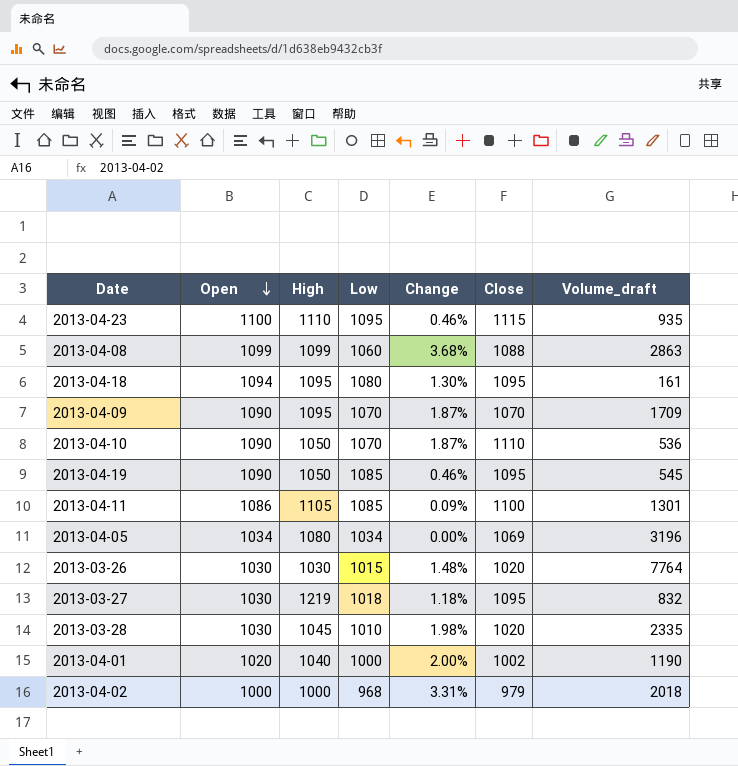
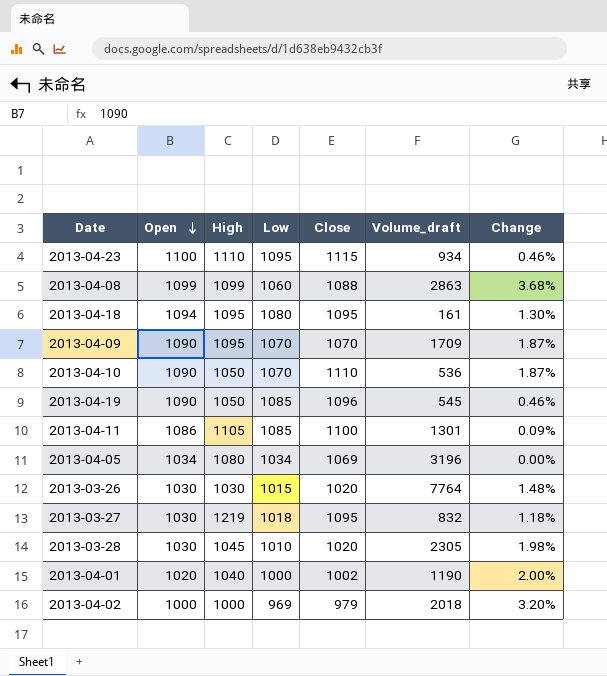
column Change | position: 5 -> 7
2013-04-23 | Volume_draft: 935 -> 934
2013-04-19 | Close: 1095 -> 1096
2013-03-28 | Volume_draft: 2335 -> 2305
2013-04-02 | Low: 968 -> 969
2013-04-02 | Change: 3.31% -> 3.20%

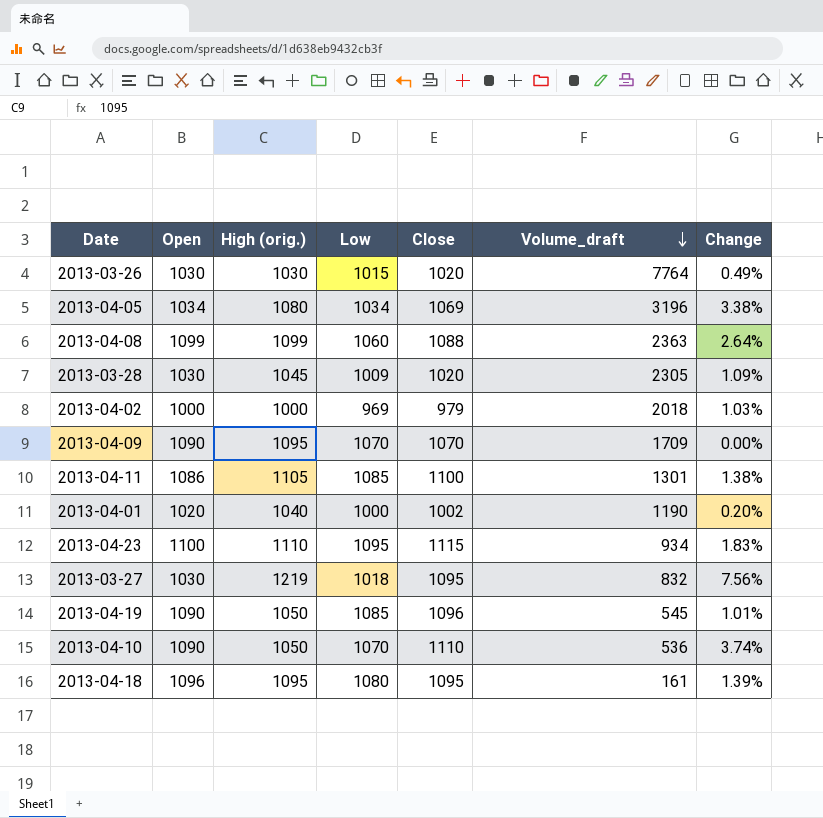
row order: Open descending -> Volume_draft descending
column name: High -> High (orig.)
column Change | formula: ([Open] - [Low]) / [Low] -> ([Close] - [Low]) / [Low]
2013-04-08 | Volume_draft: 2863 -> 2363
2013-03-28 | Low: 1010 -> 1009
2013-04-18 | Open: 1094 -> 1096

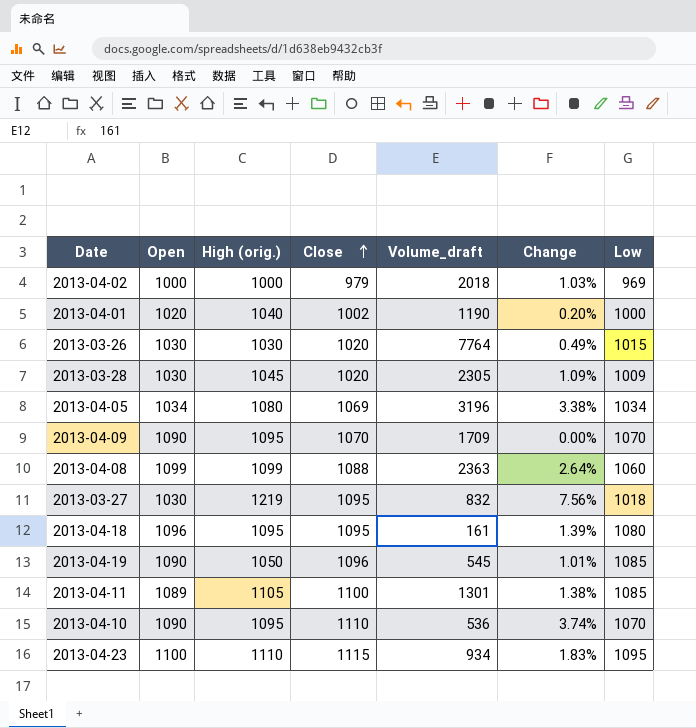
row order: Volume_draft descending -> Close ascending
column Low | position: 4 -> 7
2013-04-11 | Open: 1086 -> 1089
2013-04-10 | High (orig.): 1050 -> 1095

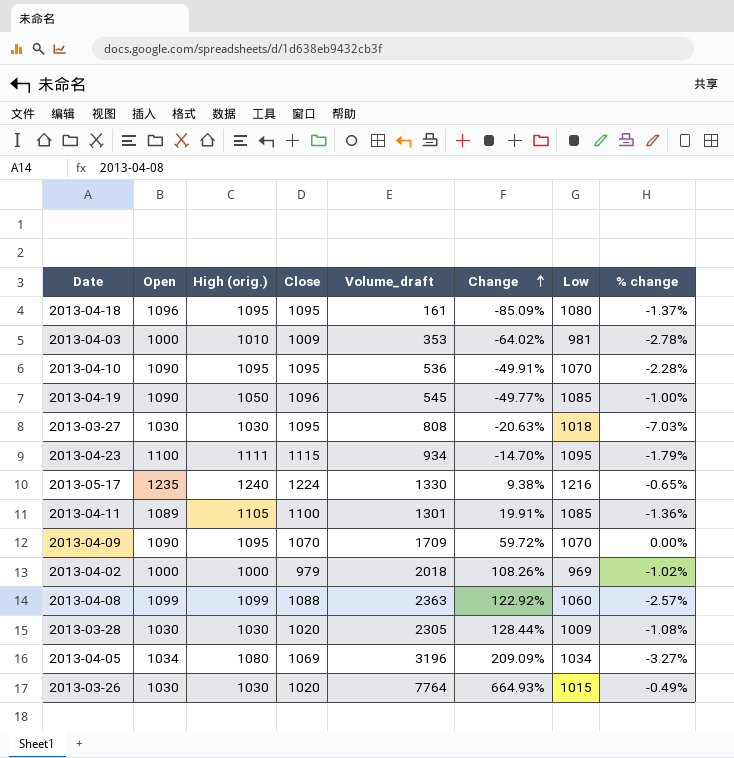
row order: Close ascending -> Change ascending
column Change | formula: ([Close] - [Low]) / [Low] -> ([Volume_draft] - [Low]) / [Low]
column % change | formula: none -> ([Low] - [Close]) / [Close]
row 2013-04-01: 1020 | 1040 | 1002 | 1190 | 0.20% | 1000 -> none
row 2013-04-03: none -> 1000 | 1010 | 1009 | 353 | -64.02% | 981 | -2.78%
2013-04-10 | Close: 1110 -> 1095
2013-03-27 | High (orig.): 1219 -> 1030
2013-03-27 | Volume_draft: 832 -> 808
2013-04-23 | High (orig.): 1110 -> 1111
row 2013-05-17: none -> 1235 | 1240 | 1224 | 1330 | 9.38% | 1216 | -0.65%
2013-03-28 | High (orig.): 1045 -> 1030

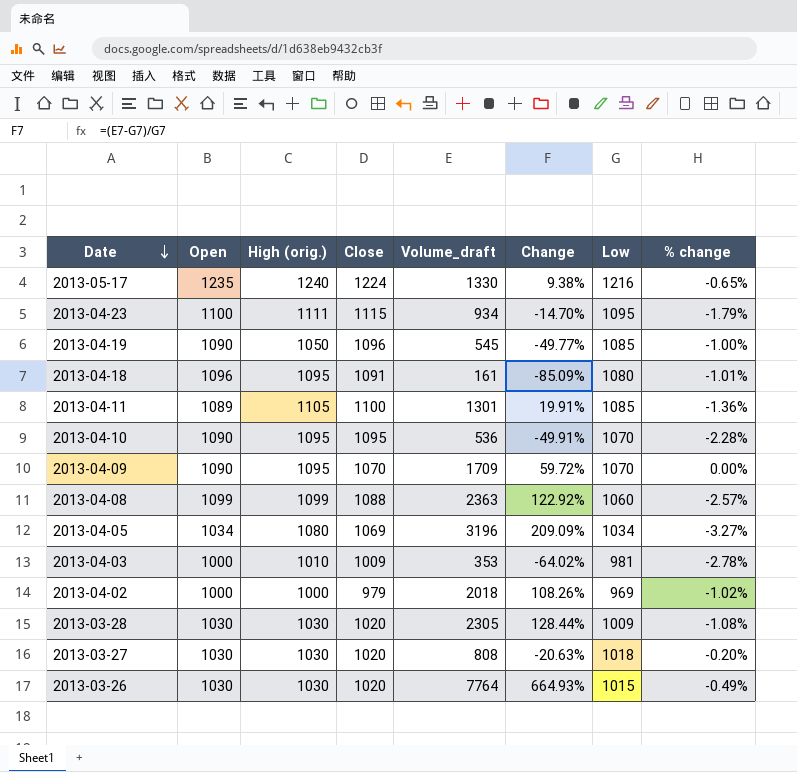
row order: Change ascending -> Date descending
2013-04-18 | Close: 1095 -> 1091
2013-04-18 | % change: -1.37% -> -1.01%
2013-03-27 | Close: 1095 -> 1020
2013-03-27 | % change: -7.03% -> -0.20%

